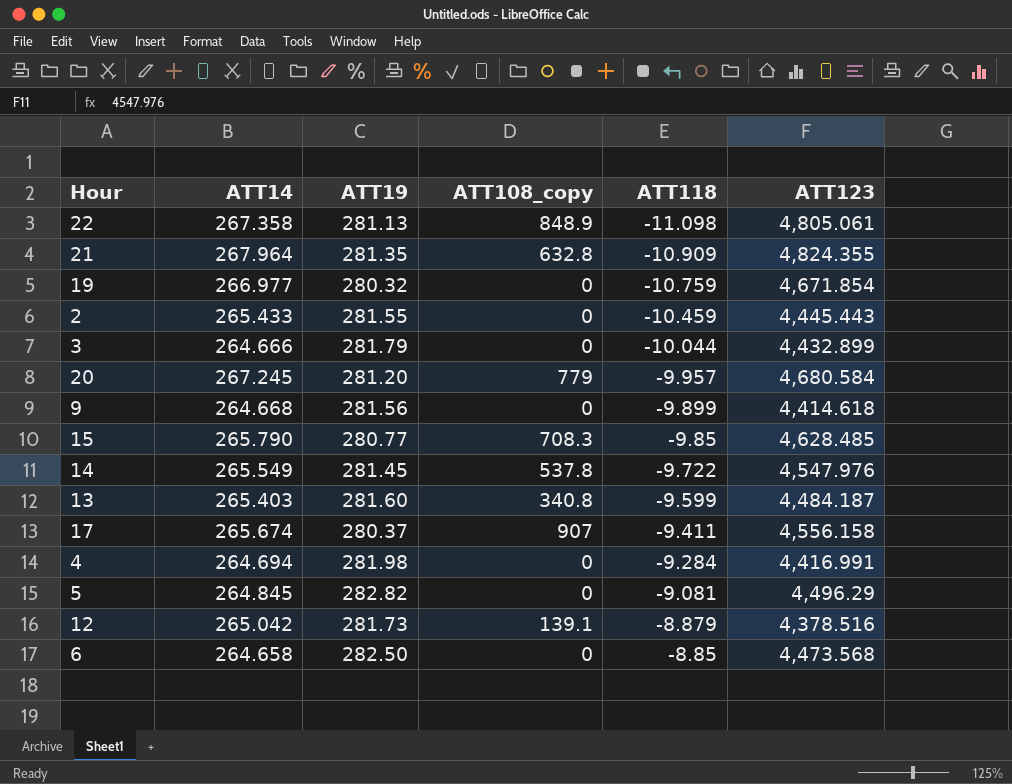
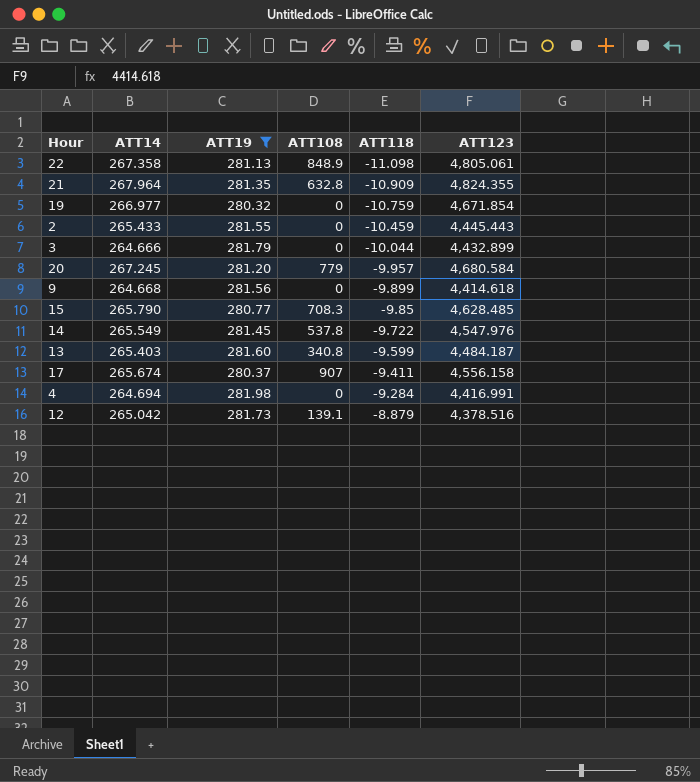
filter: none -> ATT19 <= 281.98
column name: ATT108_copy -> ATT108

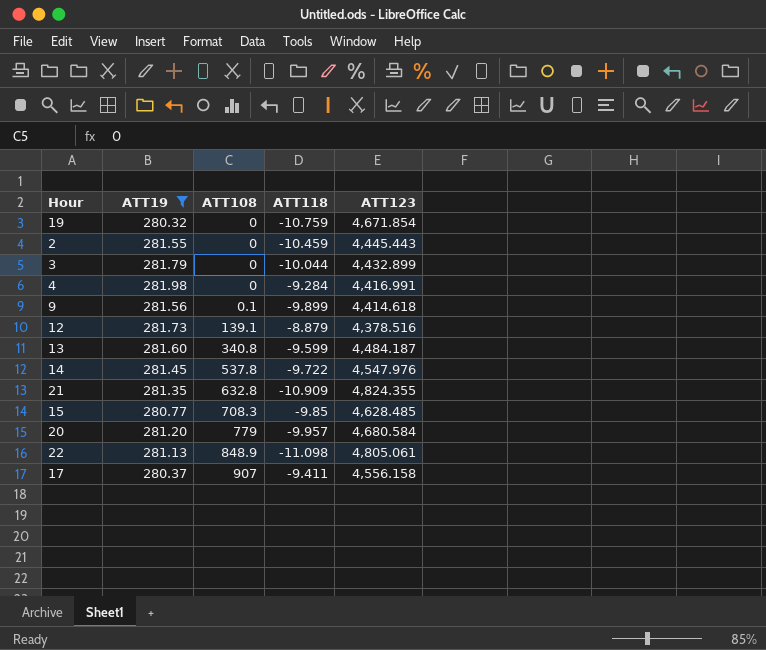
row order: ATT118 ascending -> ATT108 ascending
column ATT14 | position: 2 -> none
9 | ATT108: 0 -> 0.1

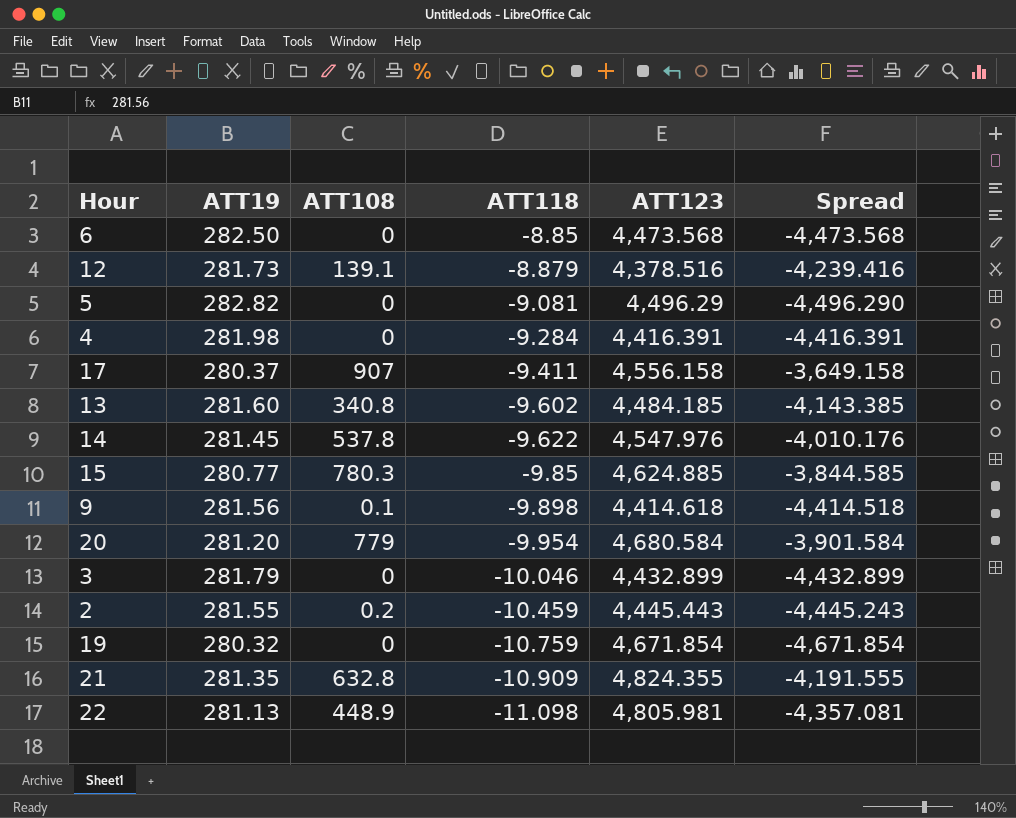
filter: ATT19 <= 281.98 -> none
row order: ATT108 ascending -> ATT118 descending
column Spread | formula: none -> [ATT108] - [ATT123]
4 | ATT123: 4,416.991 -> 4,416.391
13 | ATT118: -9.599 -> -9.602
13 | ATT123: 4,484.187 -> 4,484.185
14 | ATT118: -9.722 -> -9.622
15 | ATT108: 708.3 -> 780.3
15 | ATT123: 4,628.485 -> 4,624.885
9 | ATT118: -9.899 -> -9.898
20 | ATT118: -9.957 -> -9.954
3 | ATT118: -10.044 -> -10.046
2 | ATT108: 0 -> 0.2
22 | ATT108: 848.9 -> 448.9
22 | ATT123: 4,805.061 -> 4,805.981

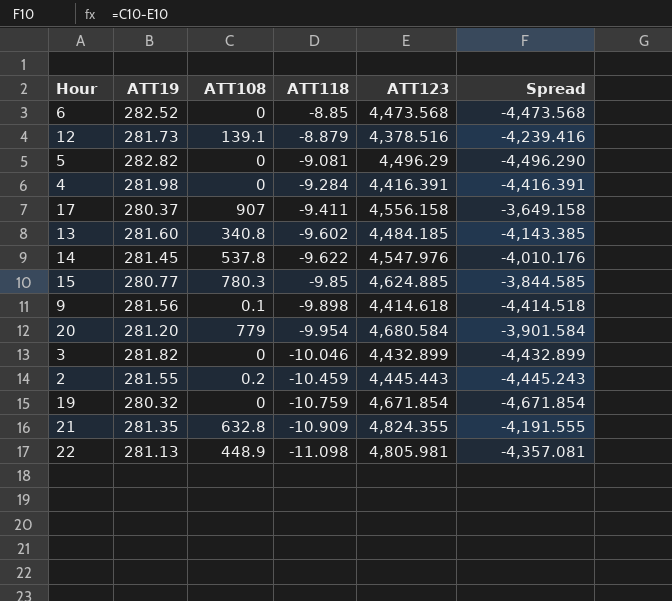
6 | ATT19: 282.50 -> 282.52
3 | ATT19: 281.79 -> 281.82

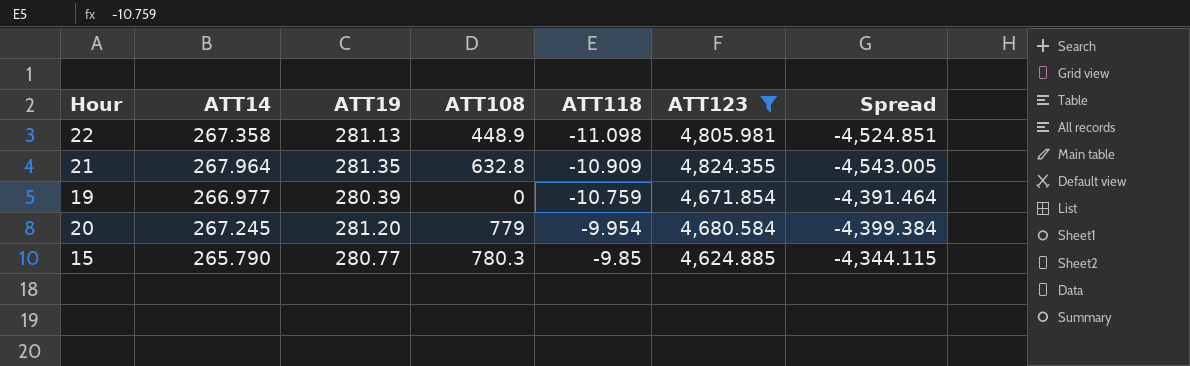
filter: none -> ATT123 >= 4,624.885
row order: ATT118 descending -> ATT118 ascending
column ATT14 | position: none -> 2
column Spread | formula: [ATT108] - [ATT123] -> [ATT19] - [ATT123]
19 | ATT19: 280.32 -> 280.39

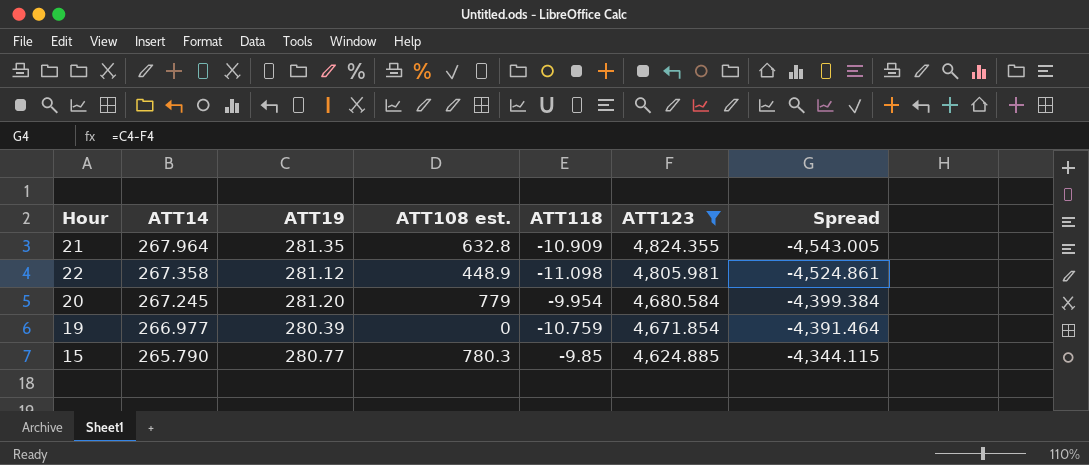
row order: ATT118 ascending -> ATT14 descending
column name: ATT108 -> ATT108 est.
22 | ATT19: 281.13 -> 281.12
22 | Spread: -4,524.851 -> -4,524.861

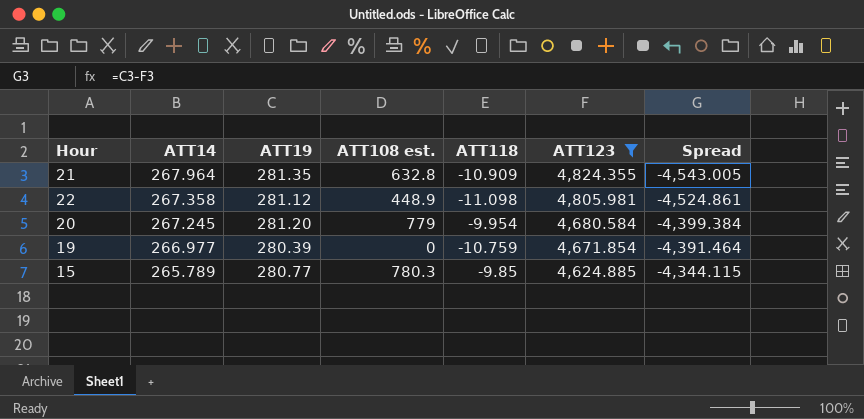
15 | ATT14: 265.790 -> 265.789

